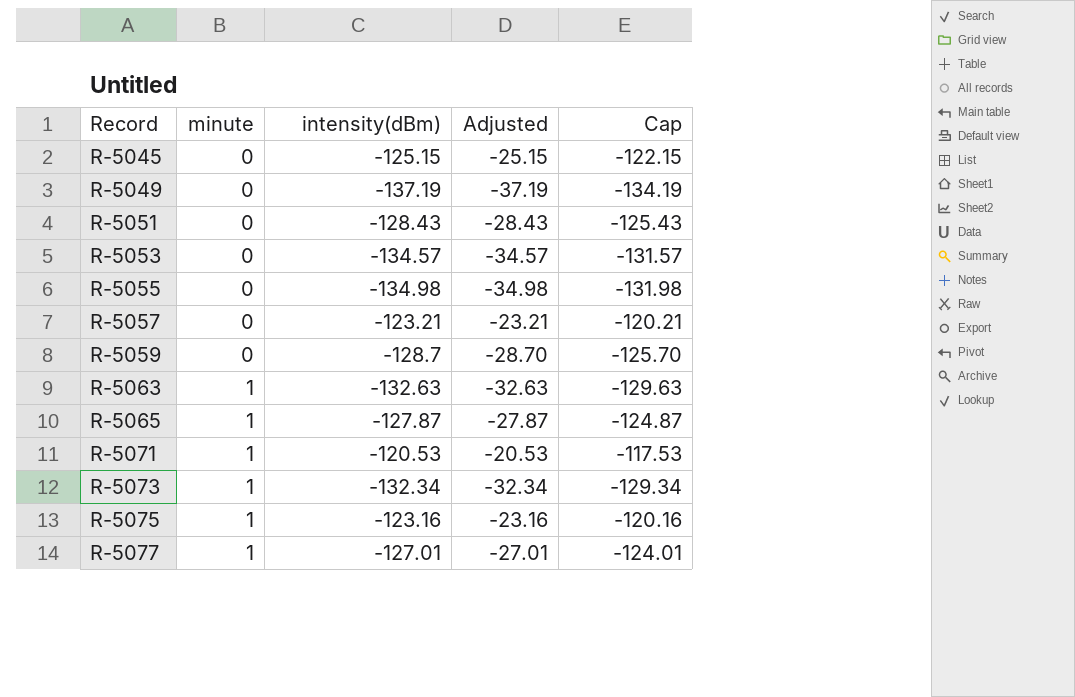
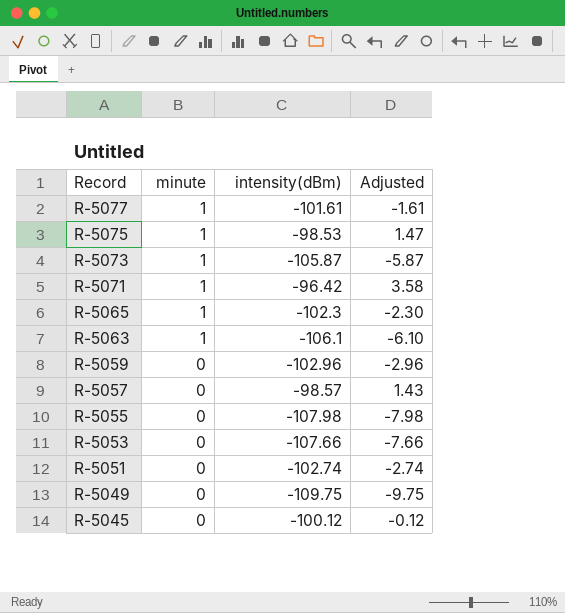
row order: Record ascending -> Record descending
column Cap | formula: [intensity(dBm)] + 3 -> none
R-5077 | intensity(dBm): -127.01 -> -101.61
R-5077 | Adjusted: -27.01 -> -1.61
R-5075 | intensity(dBm): -123.16 -> -98.53
R-5075 | Adjusted: -23.16 -> 1.47
R-5073 | intensity(dBm): -132.34 -> -105.87
R-5073 | Adjusted: -32.34 -> -5.87
R-5071 | intensity(dBm): -120.53 -> -96.42
R-5071 | Adjusted: -20.53 -> 3.58
R-5065 | intensity(dBm): -127.87 -> -102.3
R-5065 | Adjusted: -27.87 -> -2.30
R-5063 | intensity(dBm): -132.63 -> -106.1
R-5063 | Adjusted: -32.63 -> -6.10
R-5059 | intensity(dBm): -128.7 -> -102.96
R-5059 | Adjusted: -28.70 -> -2.96
R-5057 | intensity(dBm): -123.21 -> -98.57
R-5057 | Adjusted: -23.21 -> 1.43
R-5055 | intensity(dBm): -134.98 -> -107.98
R-5055 | Adjusted: -34.98 -> -7.98
R-5053 | intensity(dBm): -134.57 -> -107.66
R-5053 | Adjusted: -34.57 -> -7.66
R-5051 | intensity(dBm): -128.43 -> -102.74
R-5051 | Adjusted: -28.43 -> -2.74
R-5049 | intensity(dBm): -137.19 -> -109.75
R-5049 | Adjusted: -37.19 -> -9.75
R-5045 | intensity(dBm): -125.15 -> -100.12
R-5045 | Adjusted: -25.15 -> -0.12

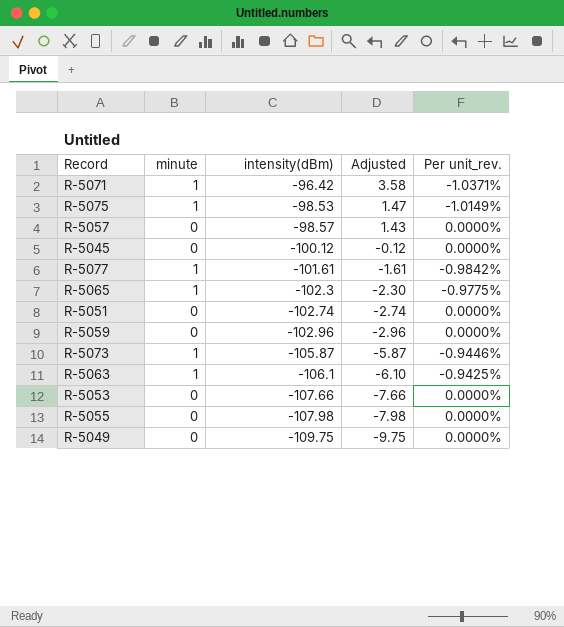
row order: Record descending -> intensity(dBm) descending
column Per unit_rev. | formula: none -> [minute] / [intensity(dBm)]

